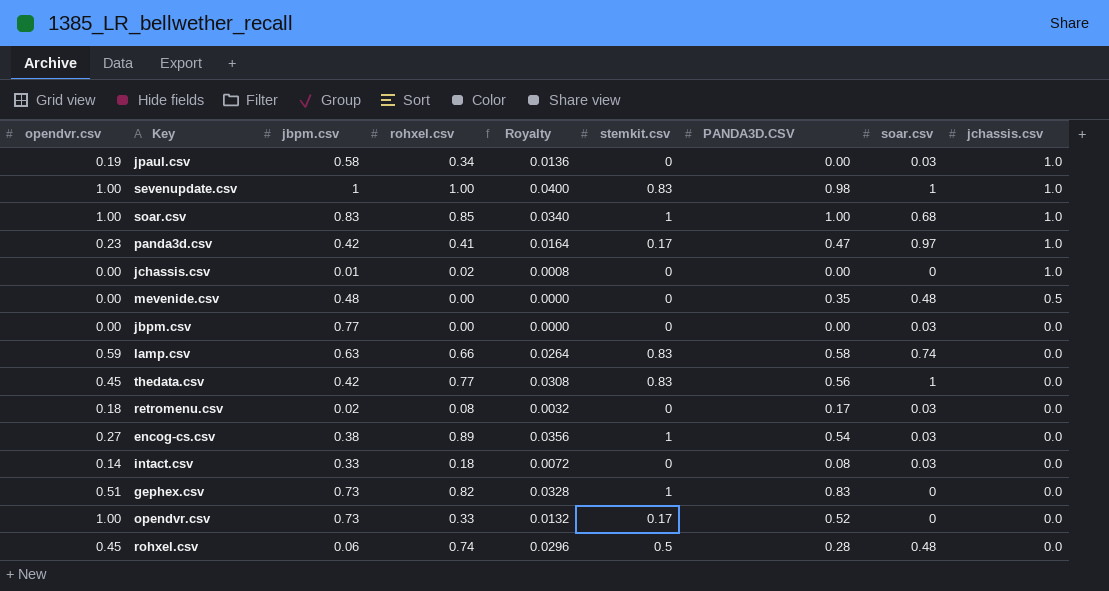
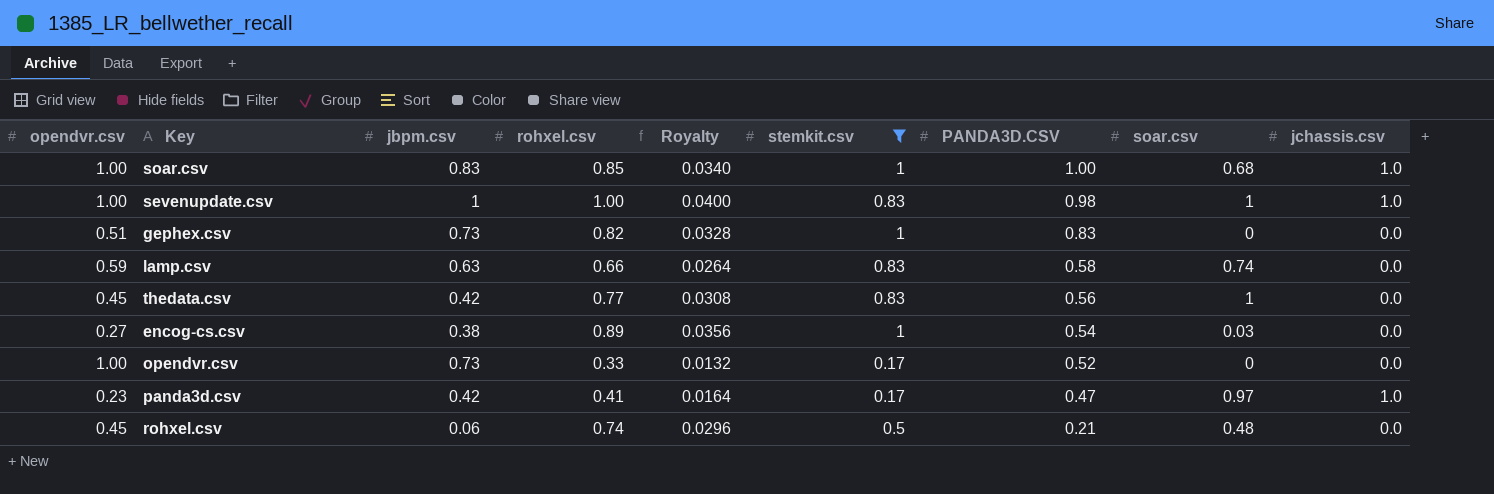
filter: none -> stemkit.csv != 0
row order: jchassis.csv descending -> PANDA3D.CSV descending
rohxel.csv | PANDA3D.CSV: 0.28 -> 0.21

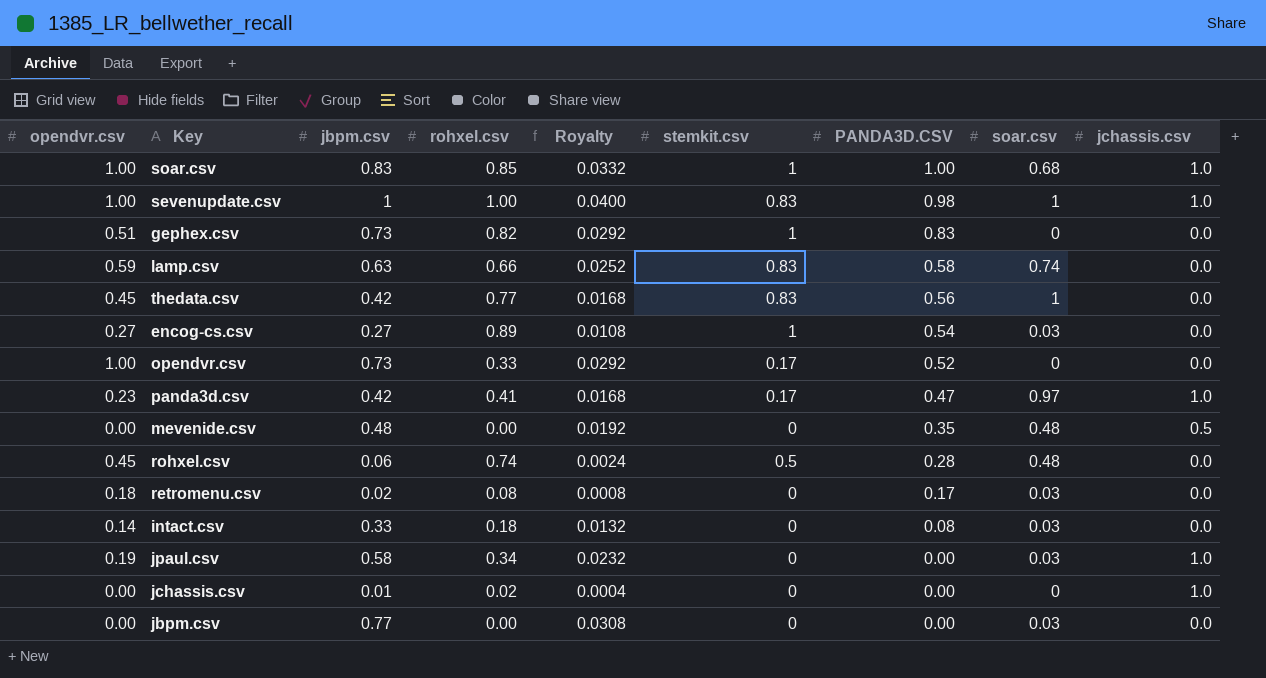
filter: stemkit.csv != 0 -> none
column Royalty | formula: [rohxel.csv] * 0.04 -> [jbpm.csv] * 0.04
encog-cs.csv | jbpm.csv: 0.38 -> 0.27
rohxel.csv | PANDA3D.CSV: 0.21 -> 0.28

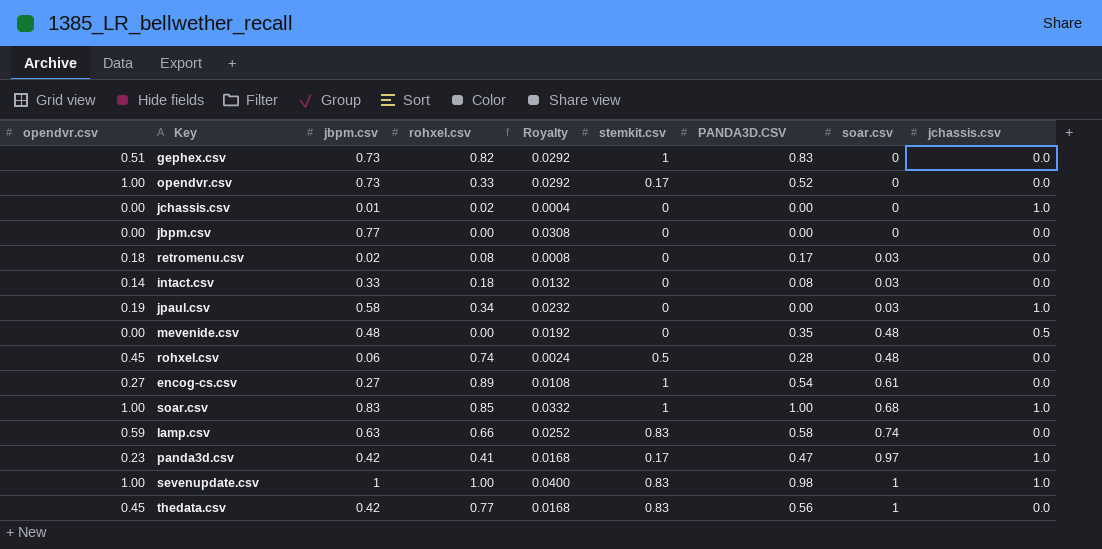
row order: PANDA3D.CSV descending -> soar.csv ascending
jbpm.csv | soar.csv: 0.03 -> 0
encog-cs.csv | soar.csv: 0.03 -> 0.61

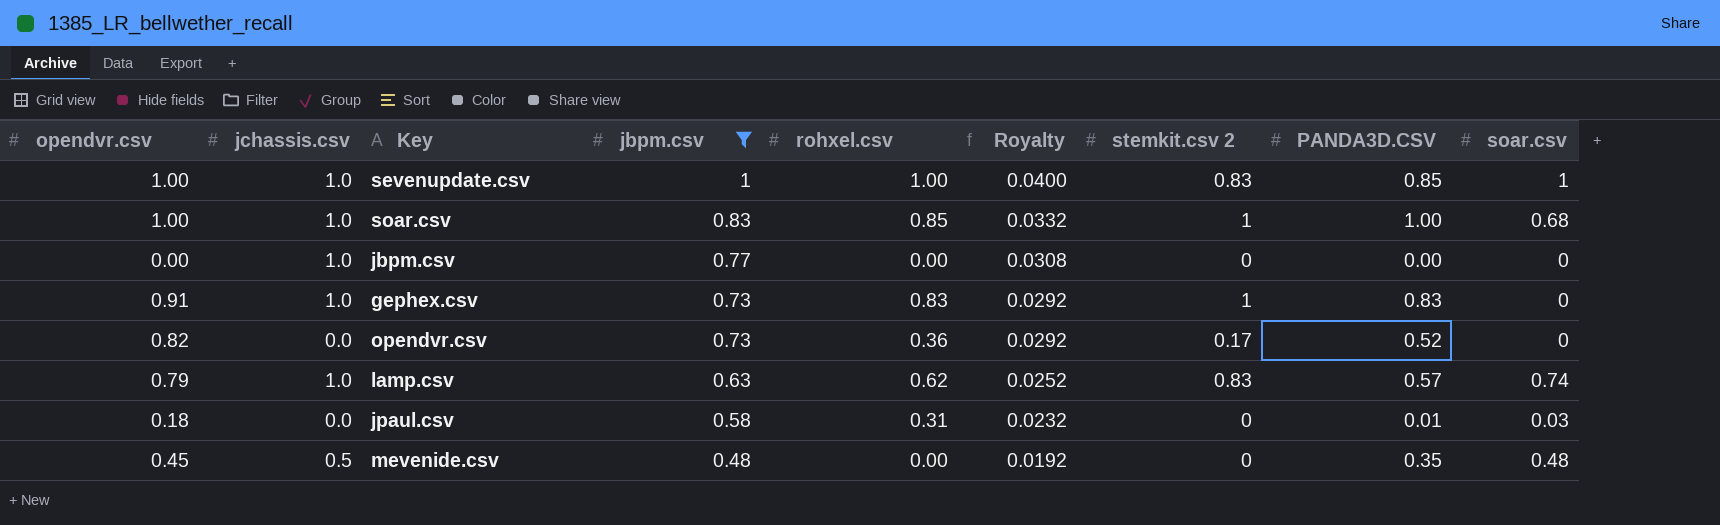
filter: none -> jbpm.csv >= 0.48
row order: soar.csv ascending -> jbpm.csv descending
column jchassis.csv | position: 9 -> 2
column name: stemkit.csv -> stemkit.csv 2
sevenupdate.csv | PANDA3D.CSV: 0.98 -> 0.85
jbpm.csv | jchassis.csv: 0.0 -> 1.0
gephex.csv | opendvr.csv: 0.51 -> 0.91
gephex.csv | jchassis.csv: 0.0 -> 1.0
gephex.csv | rohxel.csv: 0.82 -> 0.83
opendvr.csv | opendvr.csv: 1.00 -> 0.82
opendvr.csv | rohxel.csv: 0.33 -> 0.36
lamp.csv | opendvr.csv: 0.59 -> 0.79
lamp.csv | jchassis.csv: 0.0 -> 1.0
lamp.csv | rohxel.csv: 0.66 -> 0.62
lamp.csv | PANDA3D.CSV: 0.58 -> 0.57
jpaul.csv | opendvr.csv: 0.19 -> 0.18
jpaul.csv | jchassis.csv: 1.0 -> 0.0
jpaul.csv | rohxel.csv: 0.34 -> 0.31
jpaul.csv | PANDA3D.CSV: 0.00 -> 0.01
mevenide.csv | opendvr.csv: 0.00 -> 0.45

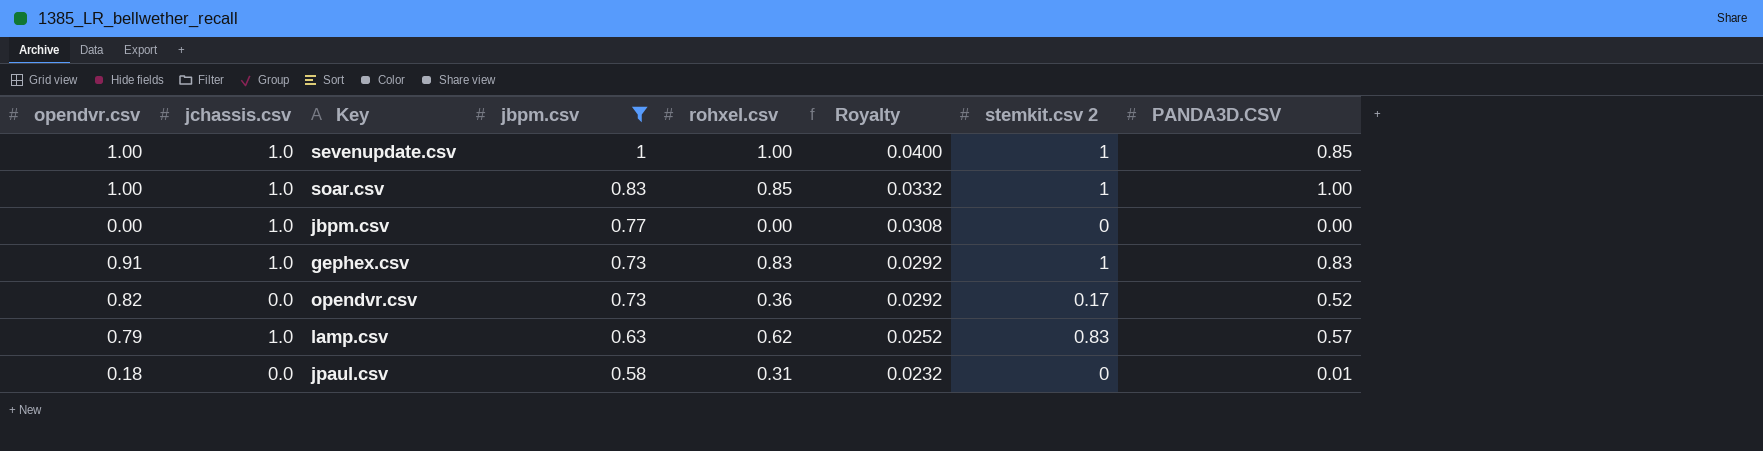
column soar.csv | position: 9 -> none
row mevenide.csv: 0.45 | 0.5 | 0.48 | 0.00 | 0.0192 | 0 | 0.35 | 0.48 -> none
sevenupdate.csv | stemkit.csv 2: 0.83 -> 1

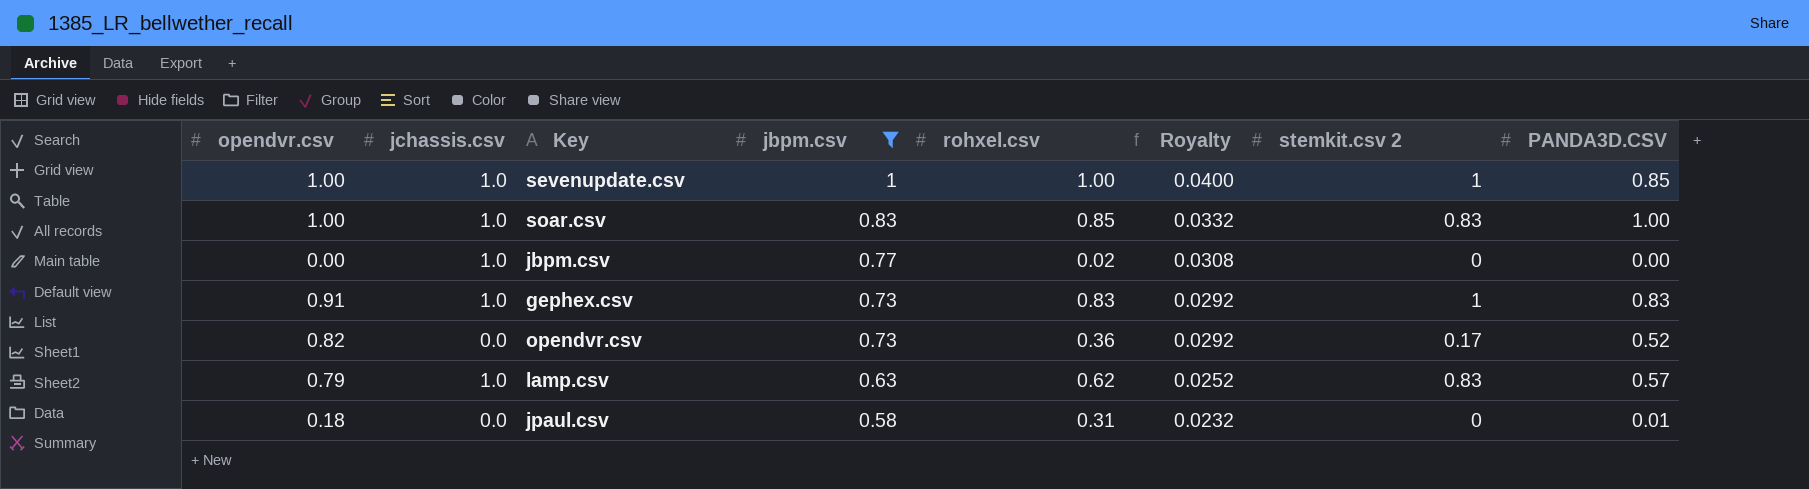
soar.csv | stemkit.csv 2: 1 -> 0.83
jbpm.csv | rohxel.csv: 0.00 -> 0.02

